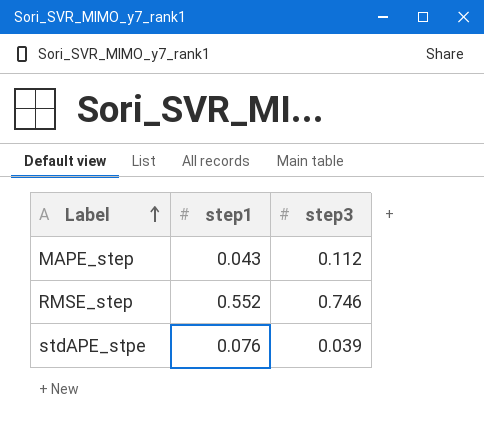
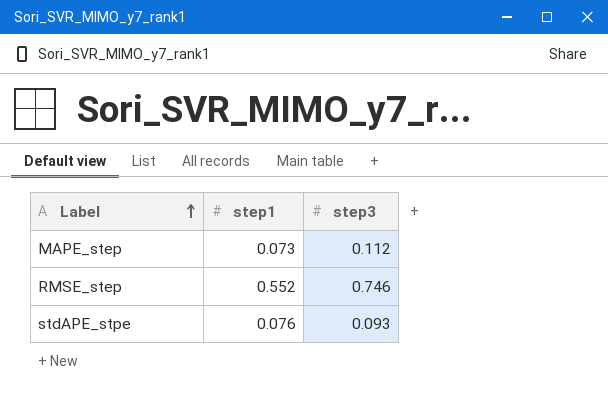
MAPE_step | step1: 0.043 -> 0.073
stdAPE_stpe | step3: 0.039 -> 0.093

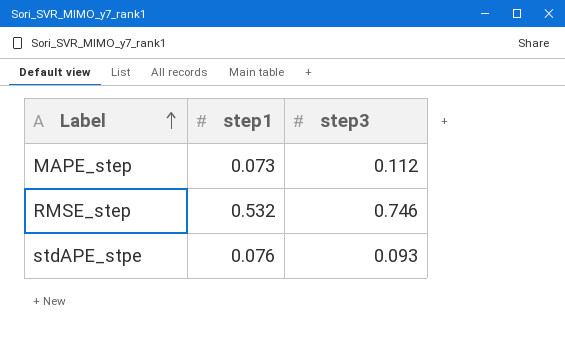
RMSE_step | step1: 0.552 -> 0.532

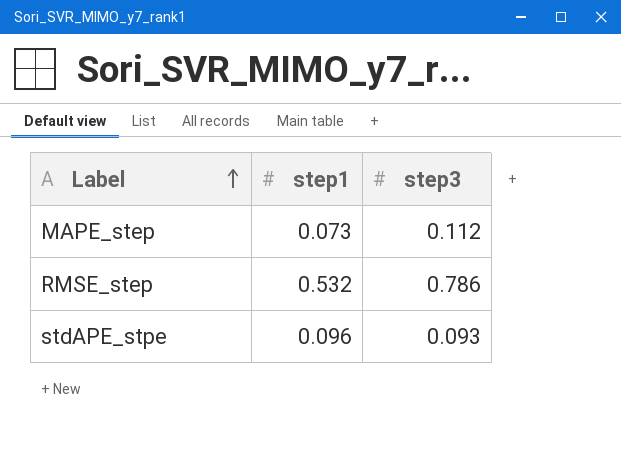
RMSE_step | step3: 0.746 -> 0.786
stdAPE_stpe | step1: 0.076 -> 0.096

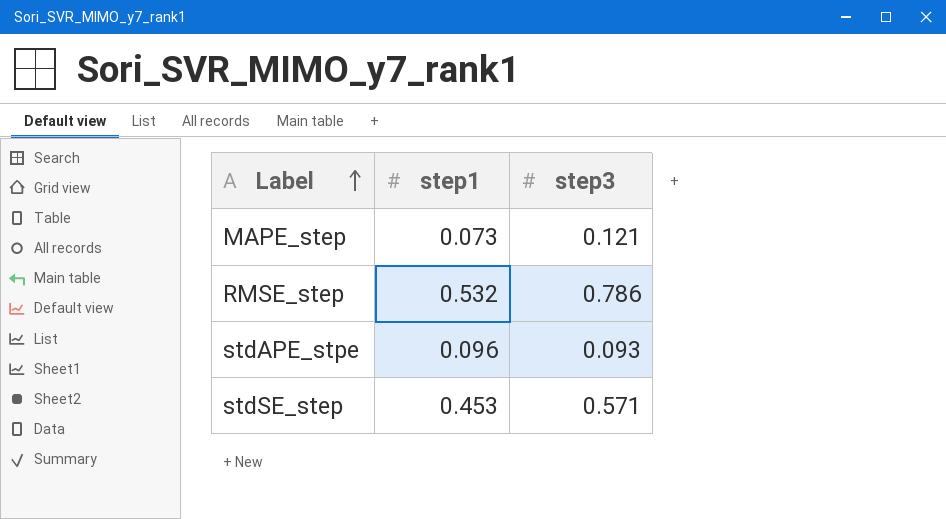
MAPE_step | step3: 0.112 -> 0.121
row stdSE_step: none -> 0.453 | 0.571

